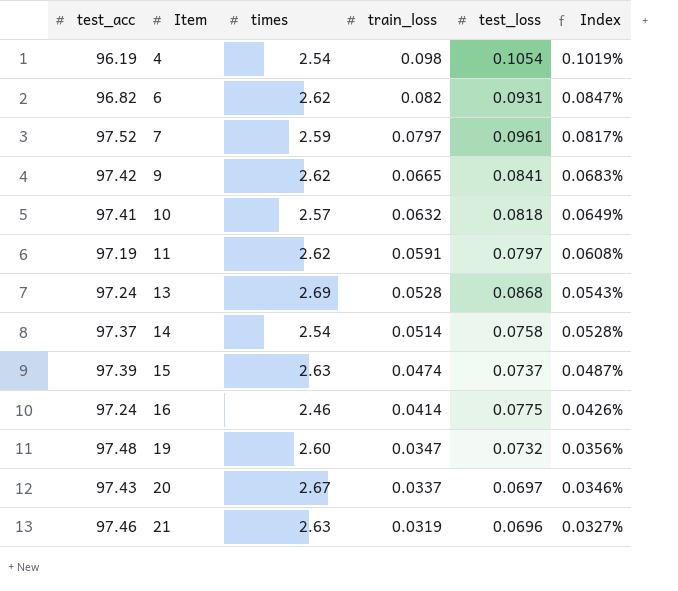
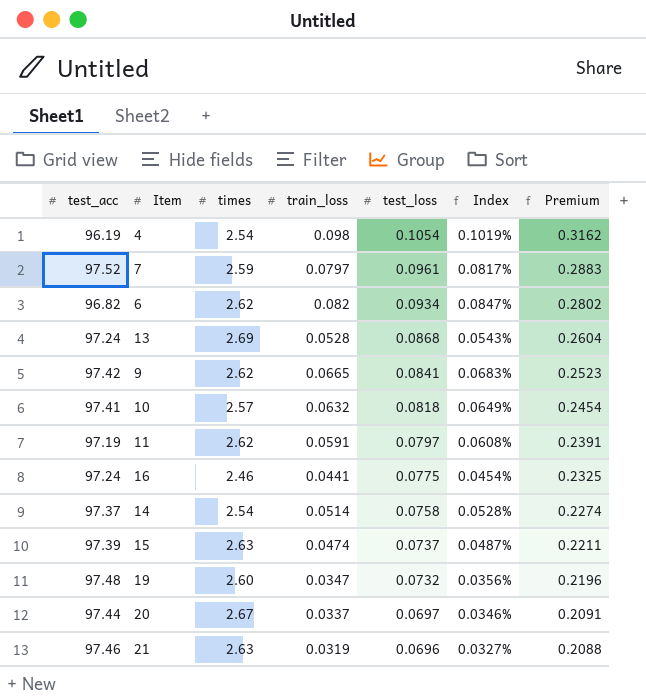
row order: Item ascending -> test_loss descending
column Premium | formula: none -> [test_loss] * 3
6 | test_loss: 0.0931 -> 0.0934
16 | train_loss: 0.0414 -> 0.0441
16 | Index: 0.0426% -> 0.0454%
20 | test_acc: 97.43 -> 97.44

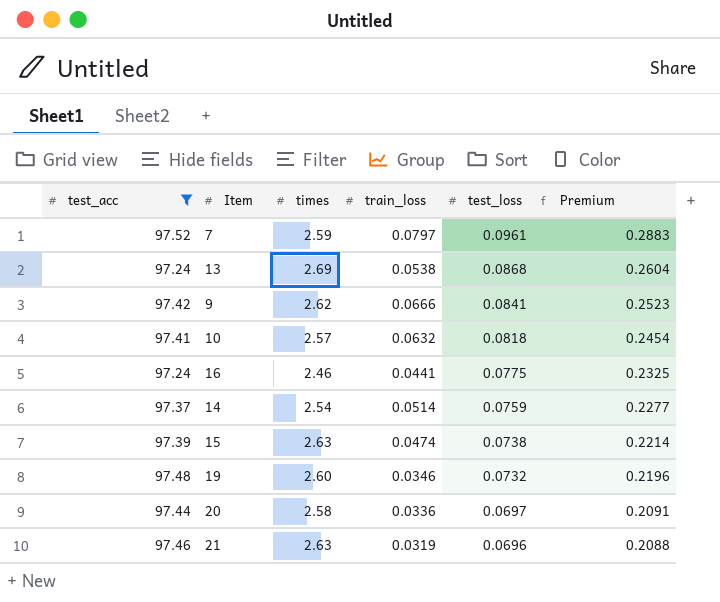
filter: none -> test_acc >= 97.24
column Index | formula: [train_loss] / [test_acc] -> none
13 | train_loss: 0.0528 -> 0.0538
9 | train_loss: 0.0665 -> 0.0666
14 | test_loss: 0.0758 -> 0.0759
14 | Premium: 0.2274 -> 0.2277
15 | test_loss: 0.0737 -> 0.0738
15 | Premium: 0.2211 -> 0.2214
19 | train_loss: 0.0347 -> 0.0346
20 | times: 2.67 -> 2.58
20 | train_loss: 0.0337 -> 0.0336

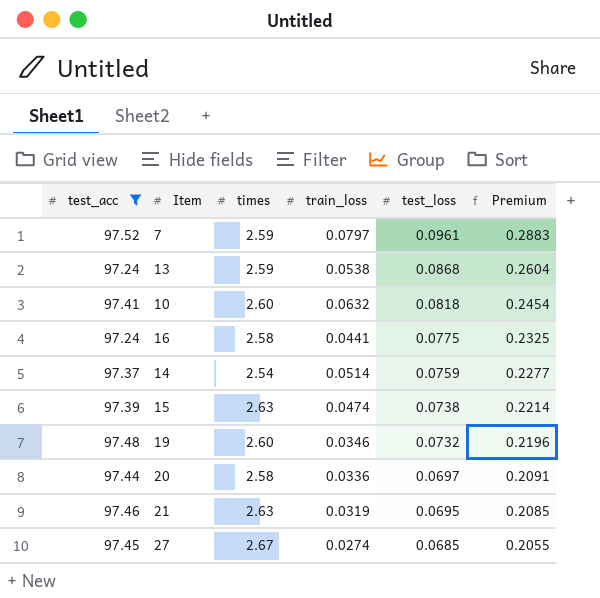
row 9: 97.42 | 2.62 | 0.0666 | 0.0841 | 0.2523 -> none
13 | times: 2.69 -> 2.59
10 | times: 2.57 -> 2.60
16 | times: 2.46 -> 2.58
21 | test_loss: 0.0696 -> 0.0695
21 | Premium: 0.2088 -> 0.2085
row 27: none -> 97.45 | 2.67 | 0.0274 | 0.0685 | 0.2055

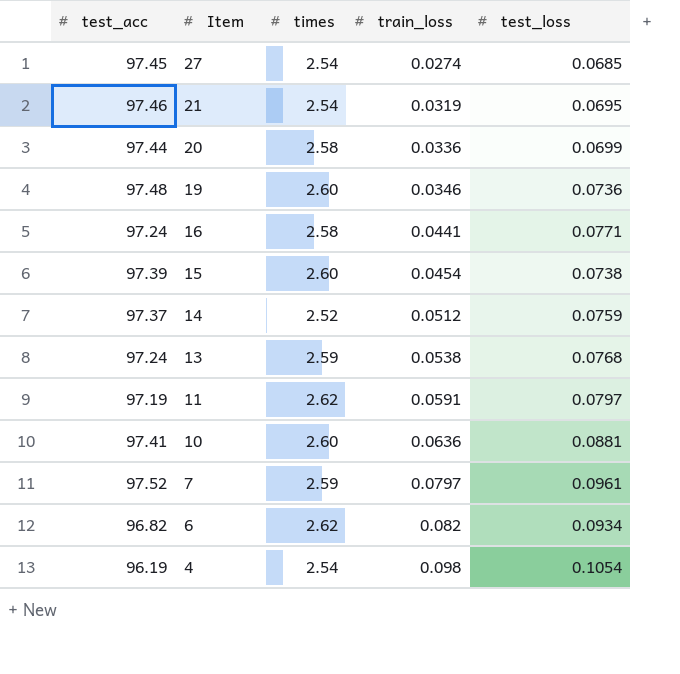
filter: test_acc >= 97.24 -> none
row order: test_loss descending -> Item descending
column Premium | formula: [test_loss] * 3 -> none
27 | times: 2.67 -> 2.54
21 | times: 2.63 -> 2.54
20 | test_loss: 0.0697 -> 0.0699
19 | test_loss: 0.0732 -> 0.0736
16 | test_loss: 0.0775 -> 0.0771
15 | times: 2.63 -> 2.60
15 | train_loss: 0.0474 -> 0.0454
14 | times: 2.54 -> 2.52
14 | train_loss: 0.0514 -> 0.0512
13 | test_loss: 0.0868 -> 0.0768
10 | train_loss: 0.0632 -> 0.0636
10 | test_loss: 0.0818 -> 0.0881

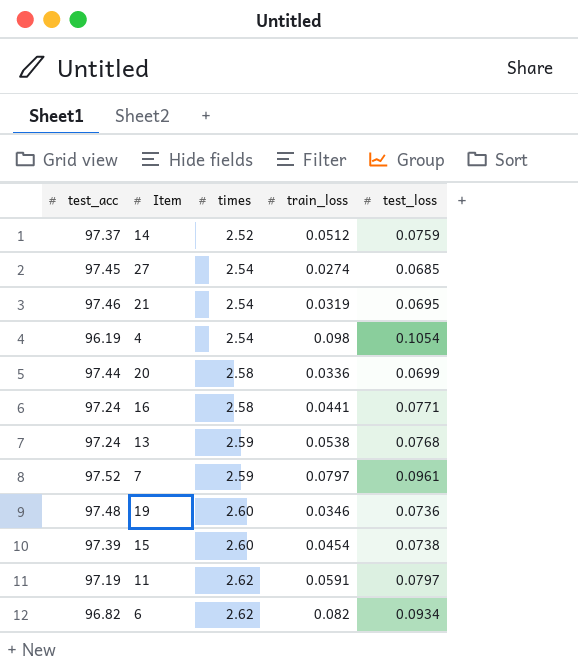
row order: Item descending -> times ascending
row 10: 97.41 | 2.60 | 0.0636 | 0.0881 -> none

